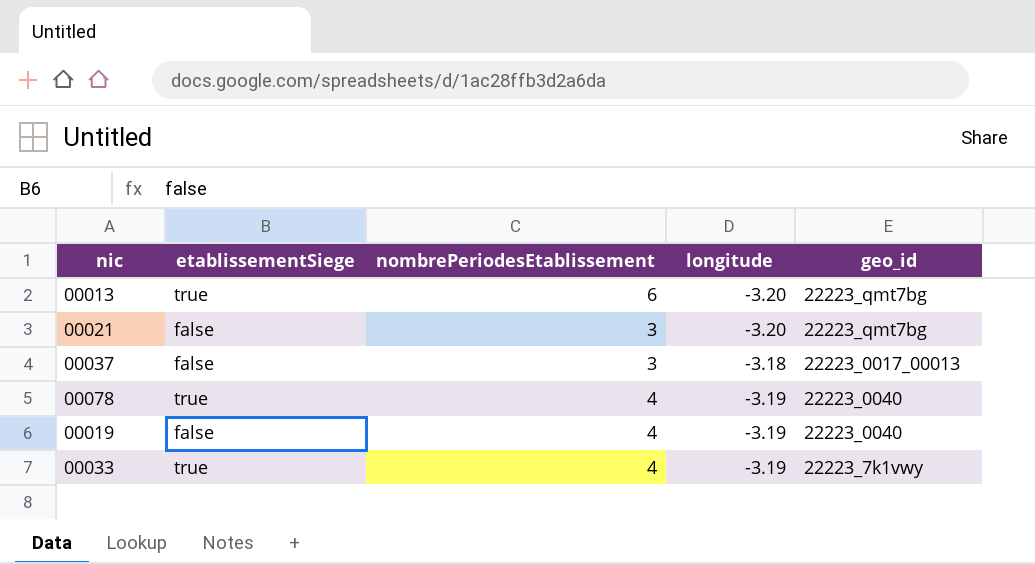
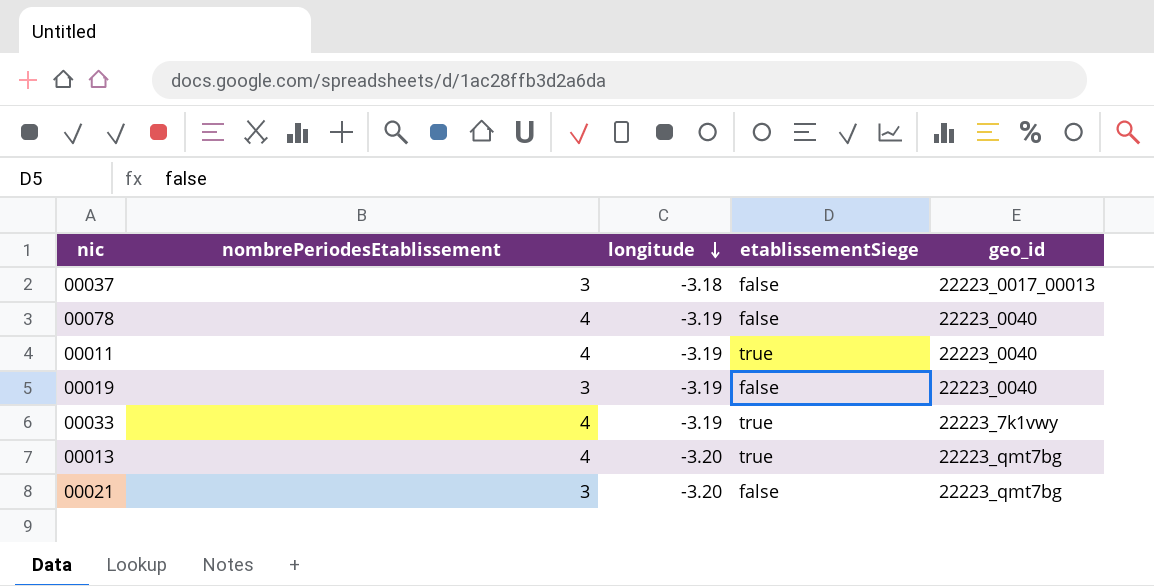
row order: none -> longitude descending
column etablissementSiege | position: 2 -> 4
00078 | etablissementSiege: true -> false
row 00011: none -> 4 | -3.19 | true | 22223_0040
00019 | nombrePeriodesEtablissement: 4 -> 3
00013 | nombrePeriodesEtablissement: 6 -> 4

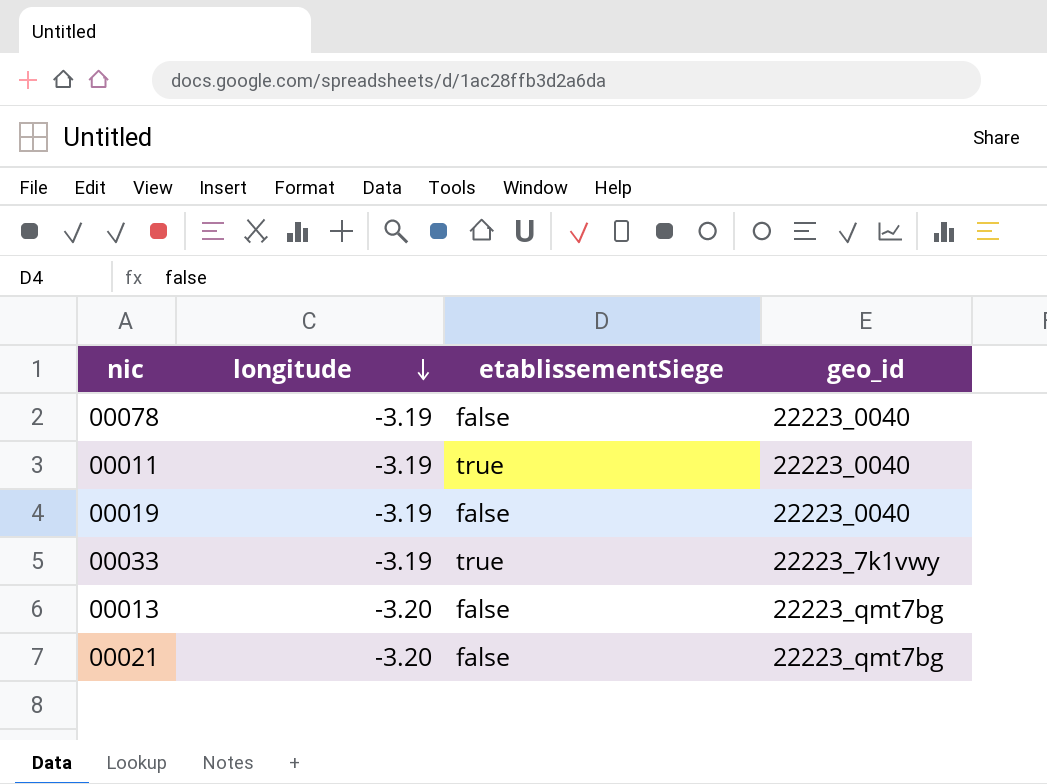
column nombrePeriodesEtablissement | position: 2 -> none
row 00037: 3 | -3.18 | false | 22223_0017_00013 -> none
00013 | etablissementSiege: true -> false

